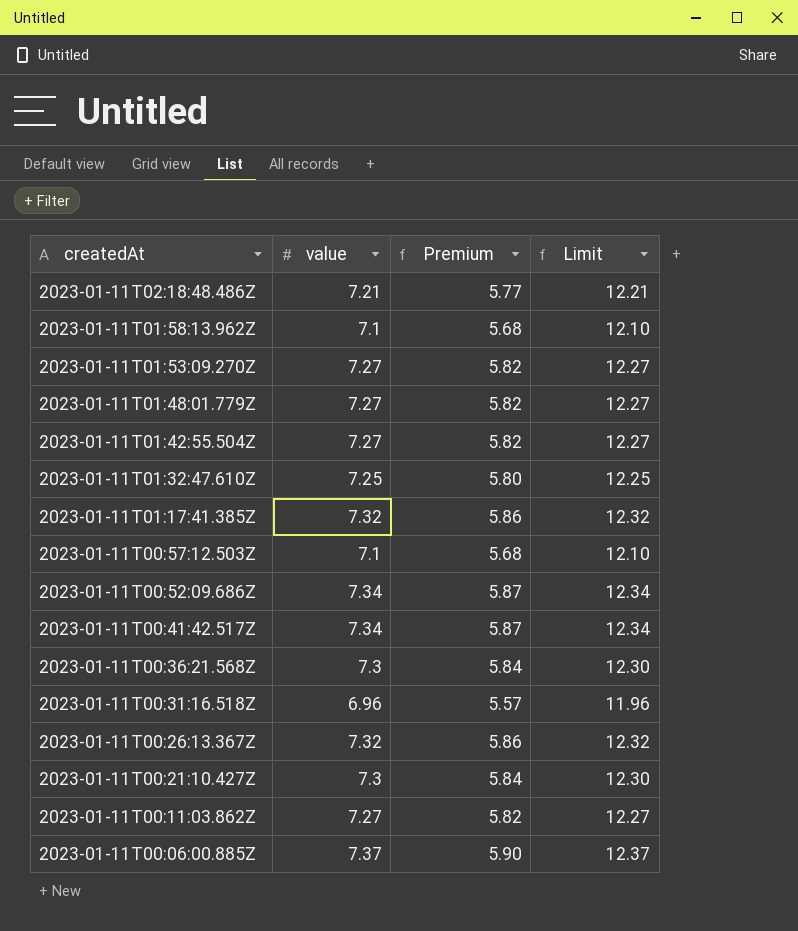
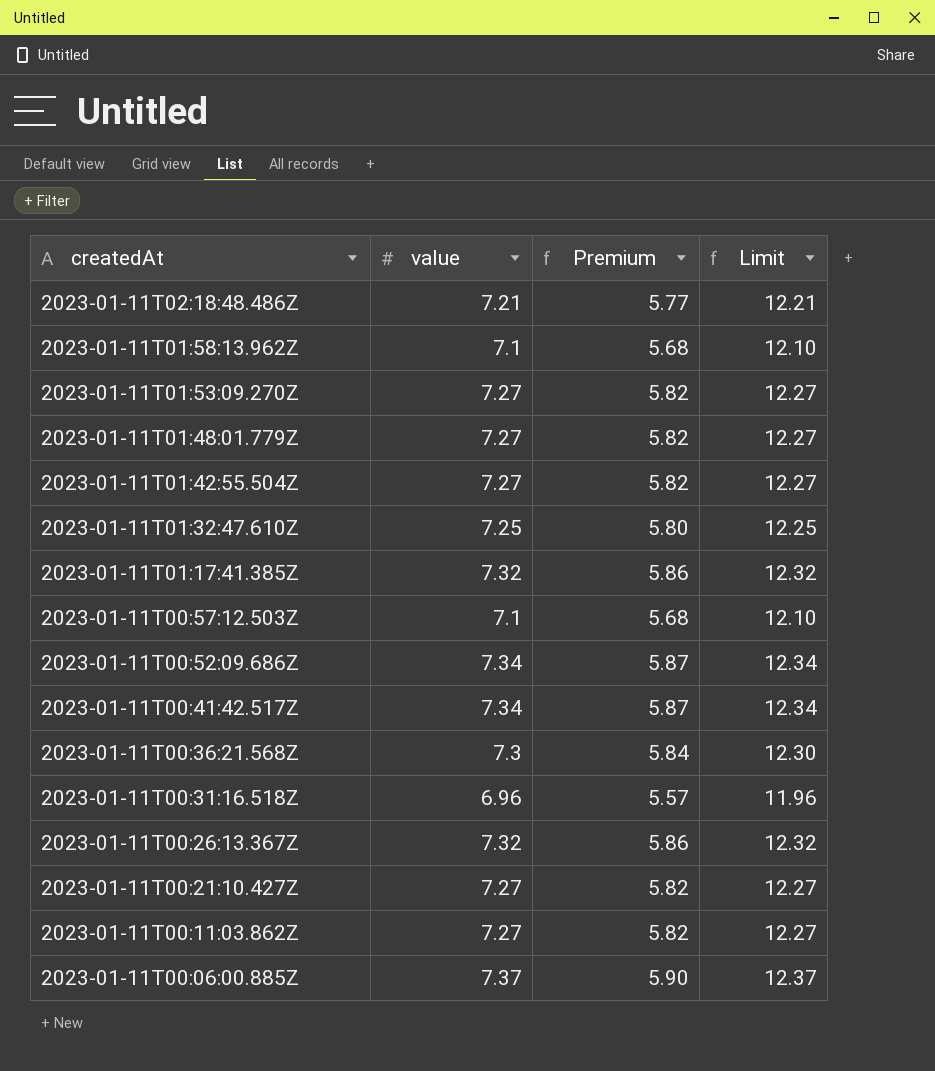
2023-01-11T00:21:10.427Z | value: 7.3 -> 7.27
2023-01-11T00:21:10.427Z | Premium: 5.84 -> 5.82
2023-01-11T00:21:10.427Z | Limit: 12.30 -> 12.27

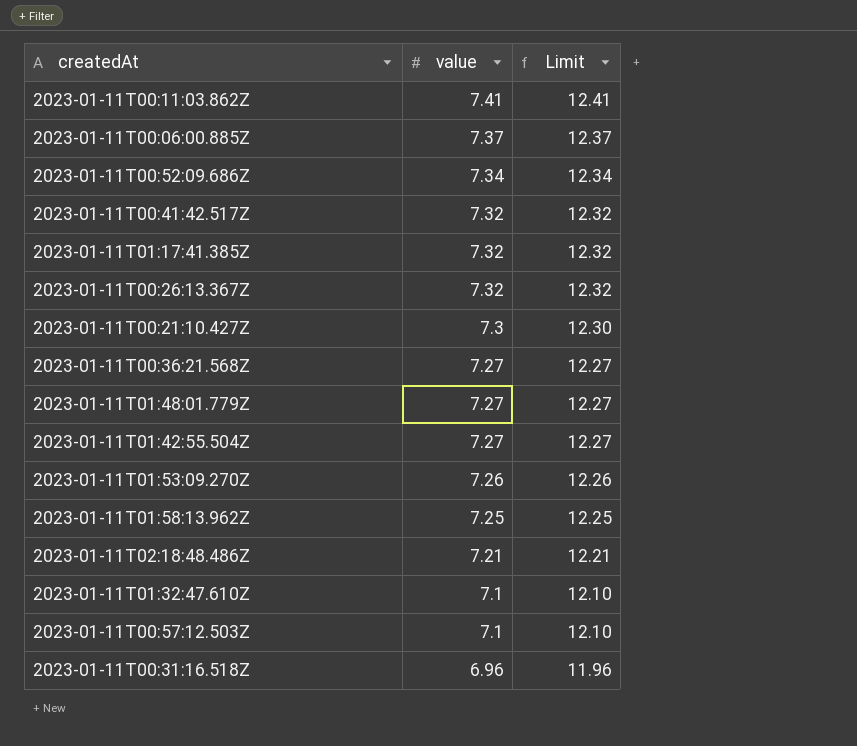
row order: createdAt descending -> value descending
column Premium | formula: [value] * 0.8 -> none
2023-01-11T00:11:03.862Z | value: 7.27 -> 7.41
2023-01-11T00:11:03.862Z | Limit: 12.27 -> 12.41
2023-01-11T00:41:42.517Z | value: 7.34 -> 7.32
2023-01-11T00:41:42.517Z | Limit: 12.34 -> 12.32
2023-01-11T00:21:10.427Z | value: 7.27 -> 7.3
2023-01-11T00:21:10.427Z | Limit: 12.27 -> 12.30
2023-01-11T00:36:21.568Z | value: 7.3 -> 7.27
2023-01-11T00:36:21.568Z | Limit: 12.30 -> 12.27
2023-01-11T01:53:09.270Z | value: 7.27 -> 7.26
2023-01-11T01:53:09.270Z | Limit: 12.27 -> 12.26
2023-01-11T01:58:13.962Z | value: 7.1 -> 7.25
2023-01-11T01:58:13.962Z | Limit: 12.10 -> 12.25
2023-01-11T01:32:47.610Z | value: 7.25 -> 7.1
2023-01-11T01:32:47.610Z | Limit: 12.25 -> 12.10

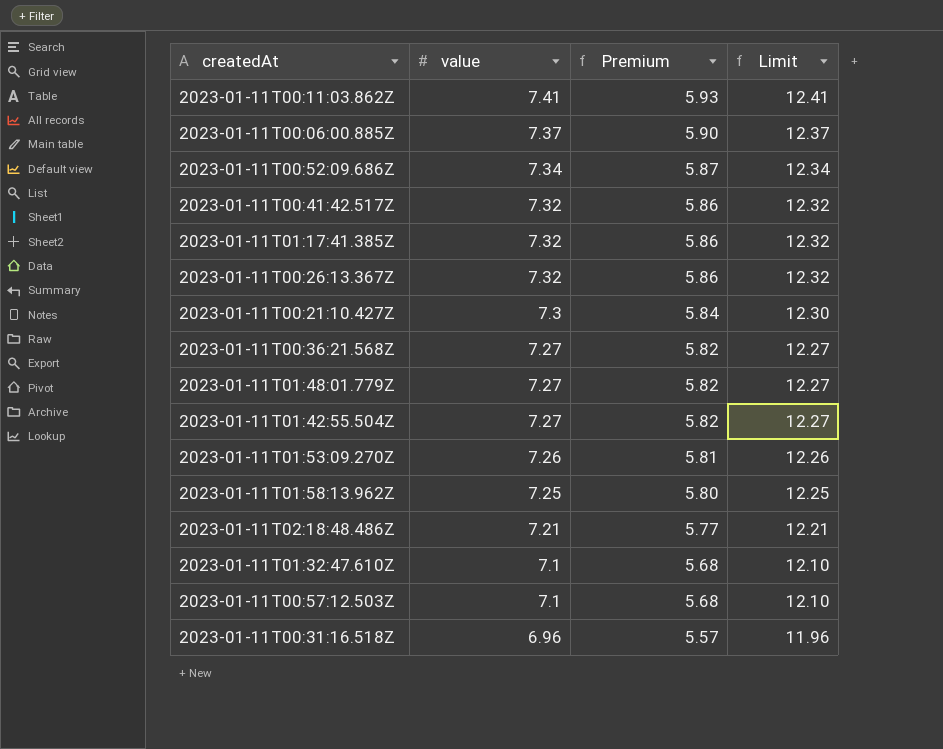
column Premium | formula: none -> [value] * 0.8

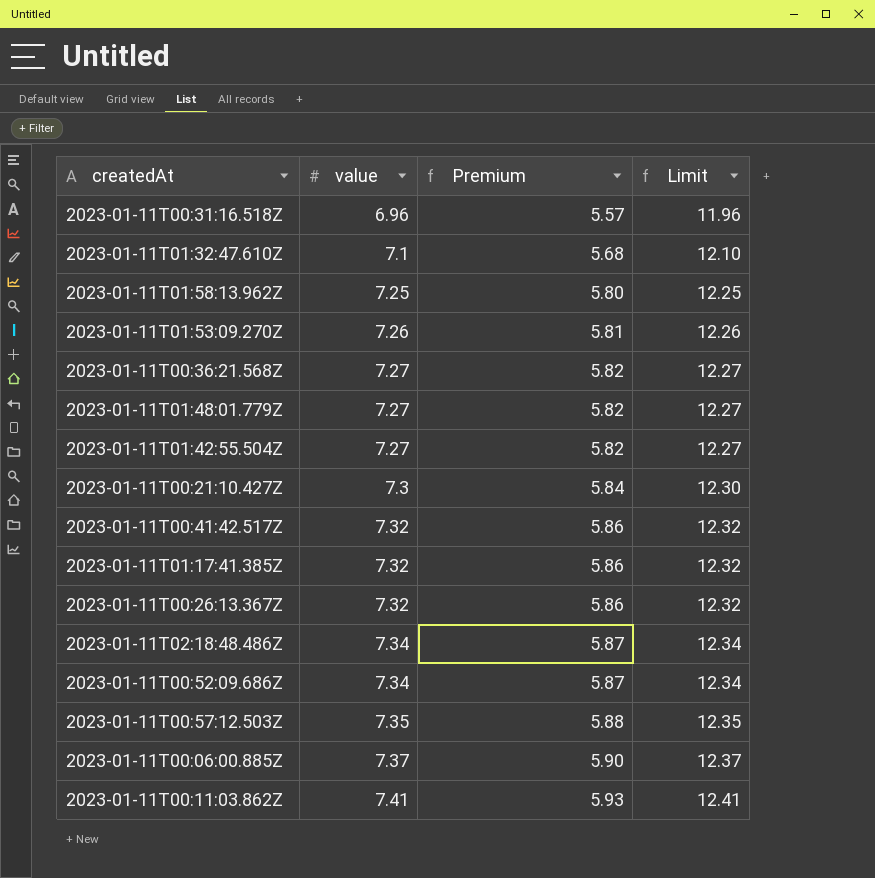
row order: value descending -> value ascending
2023-01-11T02:18:48.486Z | value: 7.21 -> 7.34
2023-01-11T02:18:48.486Z | Premium: 5.77 -> 5.87
2023-01-11T02:18:48.486Z | Limit: 12.21 -> 12.34
2023-01-11T00:57:12.503Z | value: 7.1 -> 7.35
2023-01-11T00:57:12.503Z | Premium: 5.68 -> 5.88
2023-01-11T00:57:12.503Z | Limit: 12.10 -> 12.35

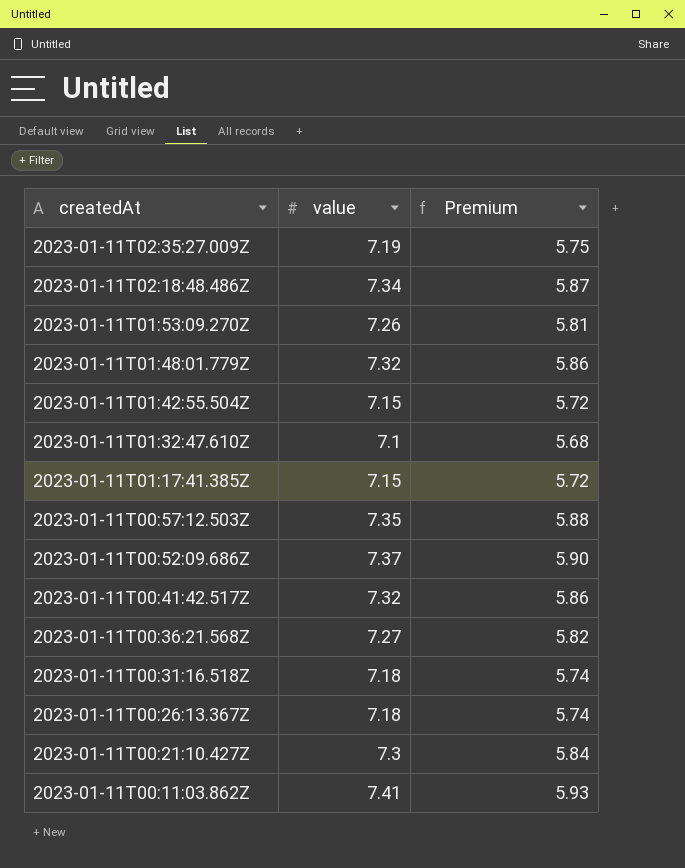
row order: value ascending -> createdAt descending
column Limit | formula: [value] + 5 -> none
row 2023-01-11T01:58:13.962Z: 7.25 | 5.80 | 12.25 -> none
row 2023-01-11T00:06:00.885Z: 7.37 | 5.90 | 12.37 -> none
row 2023-01-11T02:35:27.009Z: none -> 7.19 | 5.75
2023-01-11T01:48:01.779Z | value: 7.27 -> 7.32
2023-01-11T01:48:01.779Z | Premium: 5.82 -> 5.86
2023-01-11T01:42:55.504Z | value: 7.27 -> 7.15
2023-01-11T01:42:55.504Z | Premium: 5.82 -> 5.72
2023-01-11T01:17:41.385Z | value: 7.32 -> 7.15
2023-01-11T01:17:41.385Z | Premium: 5.86 -> 5.72
2023-01-11T00:52:09.686Z | value: 7.34 -> 7.37
2023-01-11T00:52:09.686Z | Premium: 5.87 -> 5.90
2023-01-11T00:31:16.518Z | value: 6.96 -> 7.18
2023-01-11T00:31:16.518Z | Premium: 5.57 -> 5.74
2023-01-11T00:26:13.367Z | value: 7.32 -> 7.18
2023-01-11T00:26:13.367Z | Premium: 5.86 -> 5.74

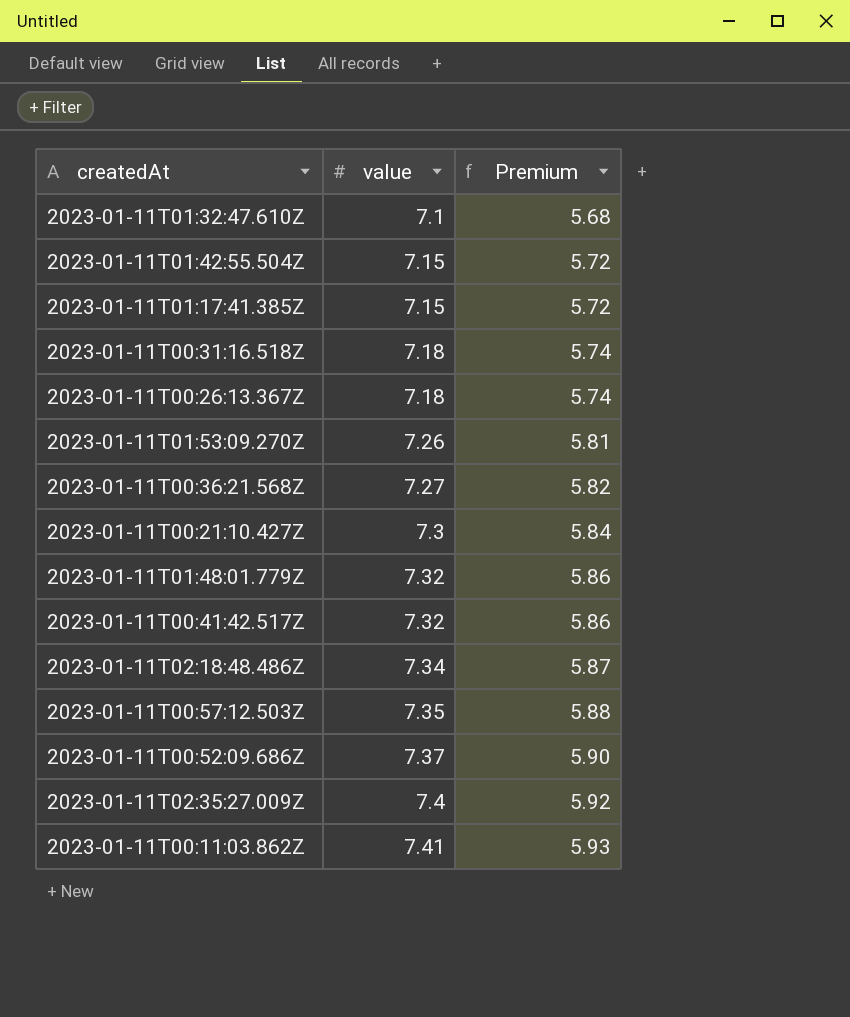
row order: createdAt descending -> value ascending
2023-01-11T02:35:27.009Z | value: 7.19 -> 7.4
2023-01-11T02:35:27.009Z | Premium: 5.75 -> 5.92

